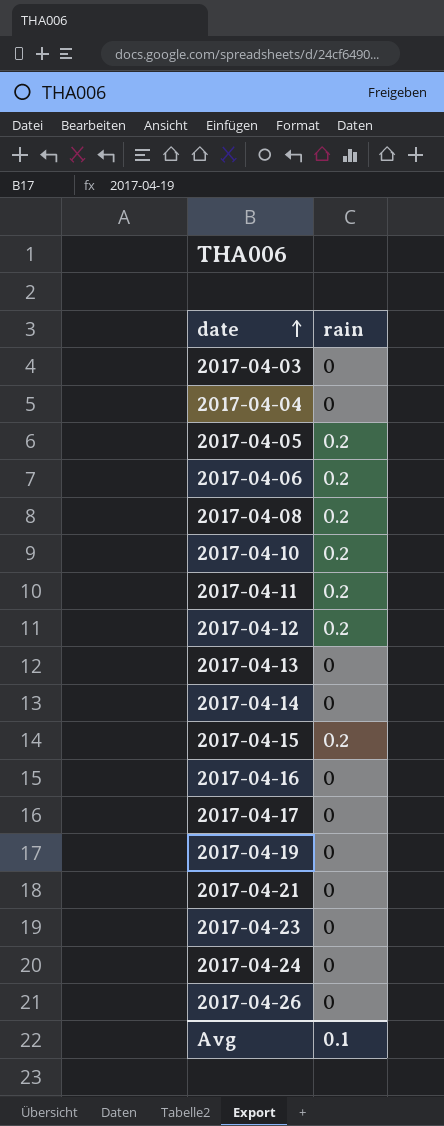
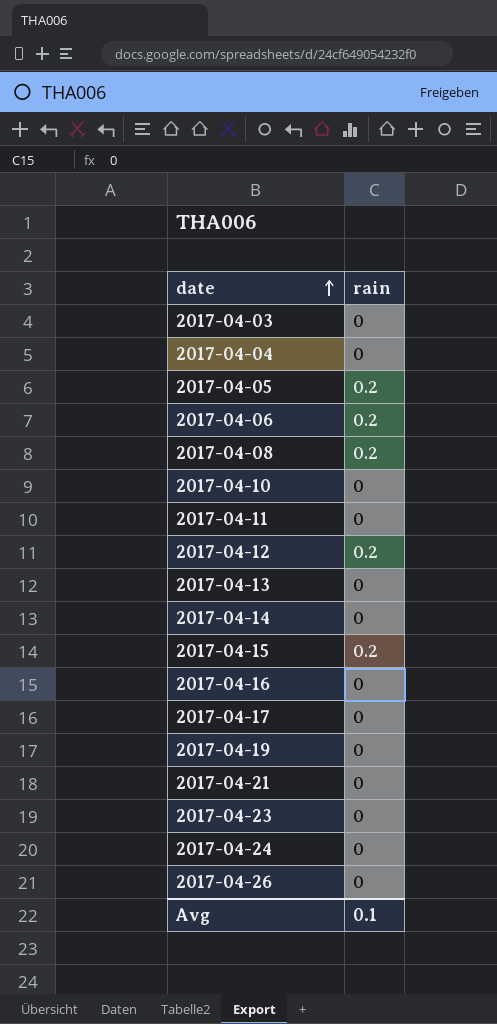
2017-04-10 | rain: 0.2 -> 0
2017-04-11 | rain: 0.2 -> 0

